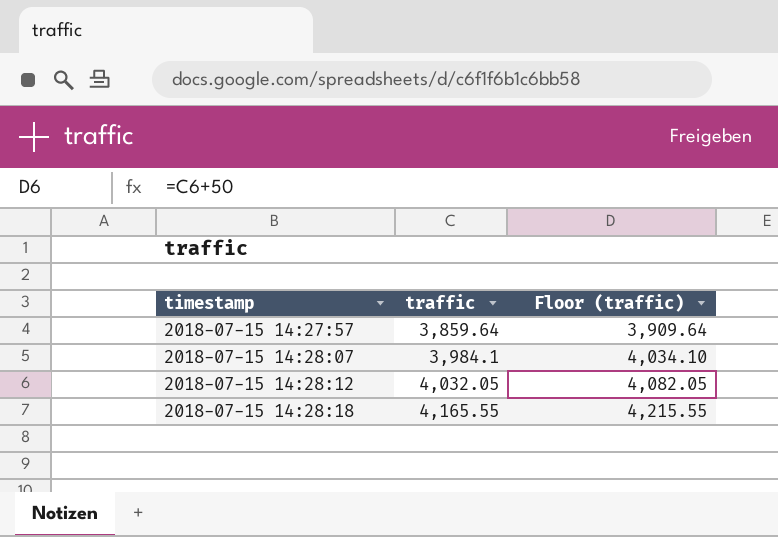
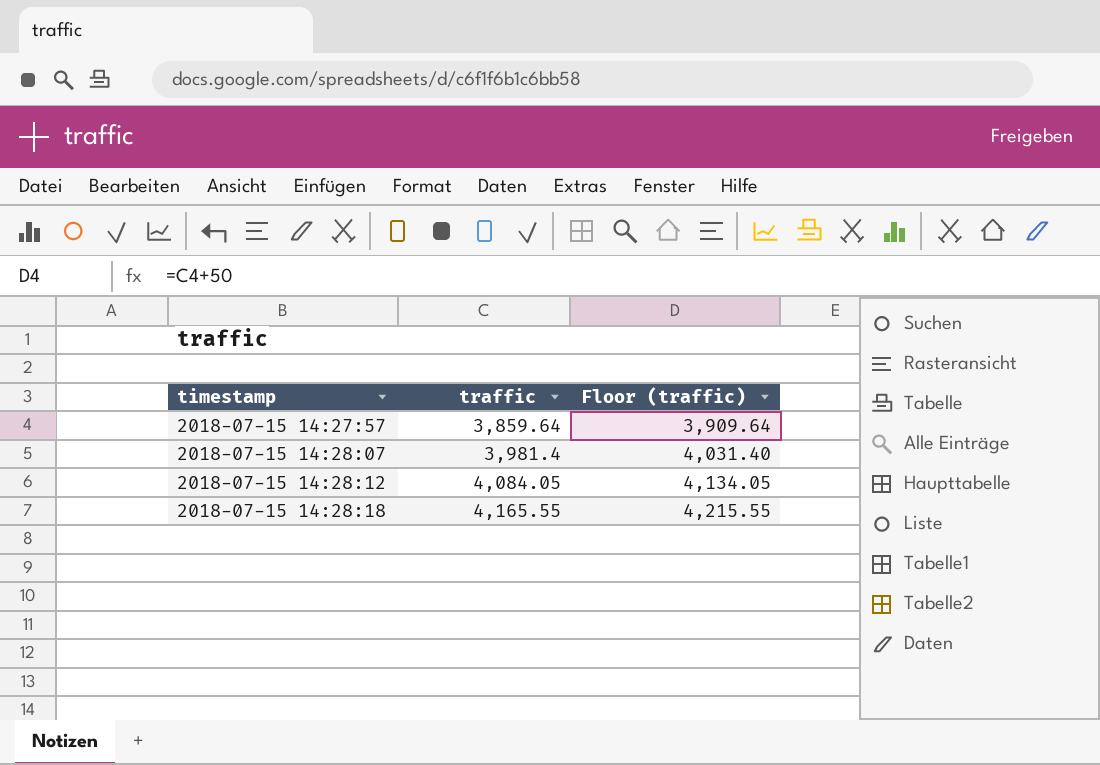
2018-07-15 14:28:07 | traffic: 3,984.1 -> 3,981.4
2018-07-15 14:28:07 | Floor (traffic): 4,034.10 -> 4,031.40
2018-07-15 14:28:12 | traffic: 4,032.05 -> 4,084.05
2018-07-15 14:28:12 | Floor (traffic): 4,082.05 -> 4,134.05

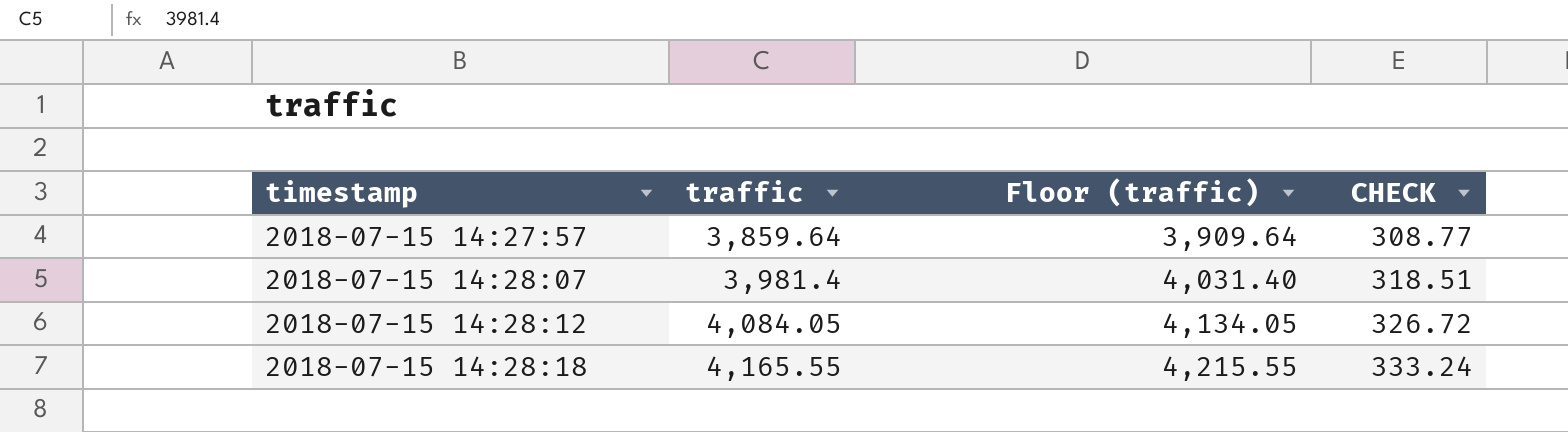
column CHECK | formula: none -> [traffic] * 0.08

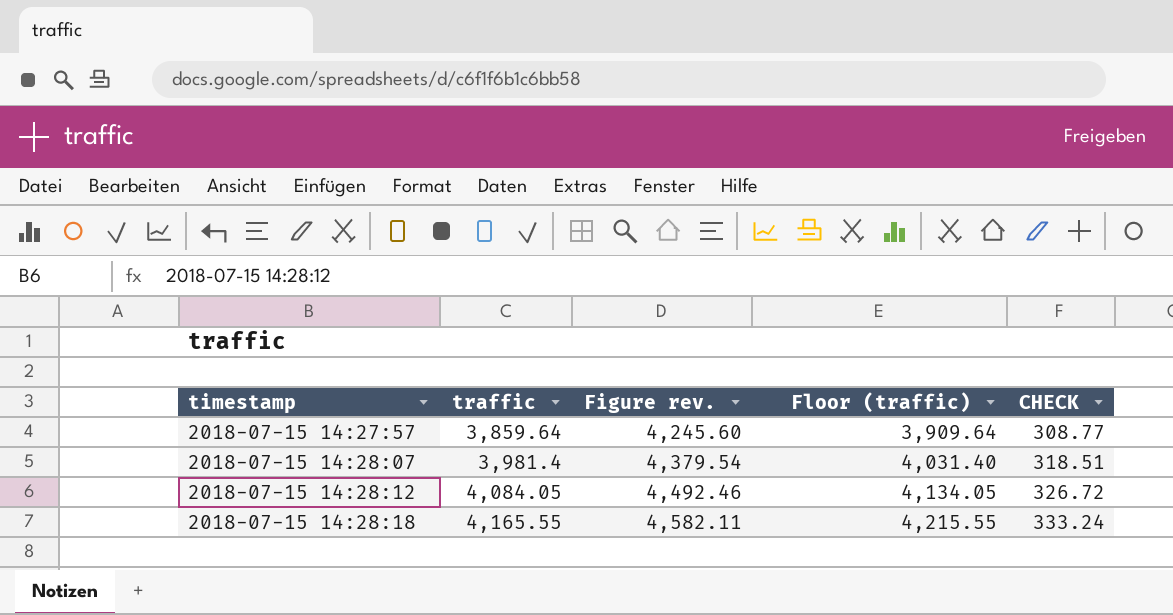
column Figure rev. | formula: none -> [traffic] * 1.1

